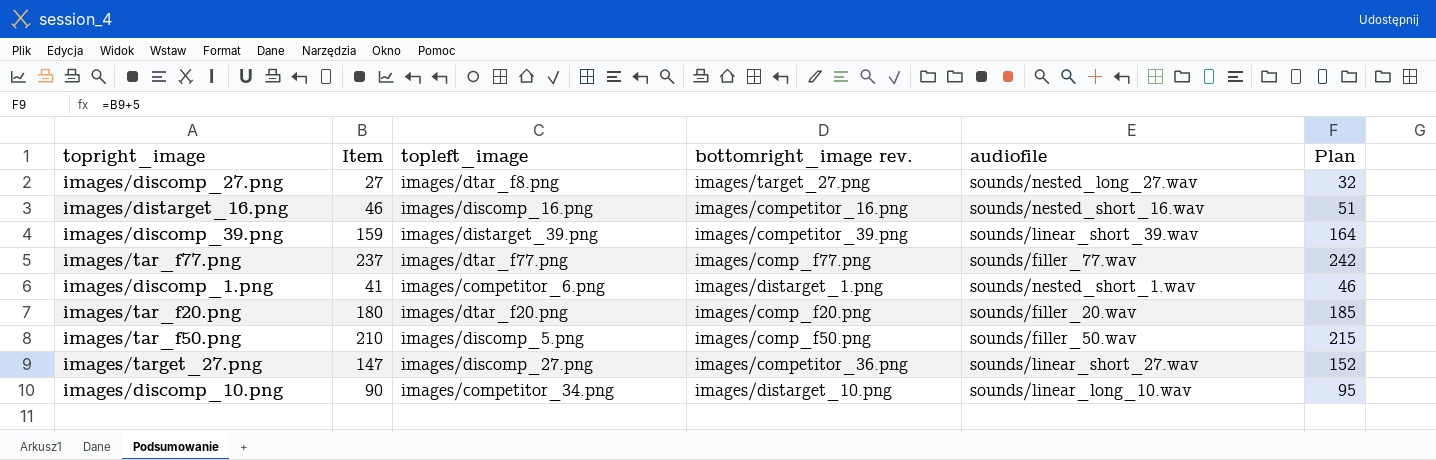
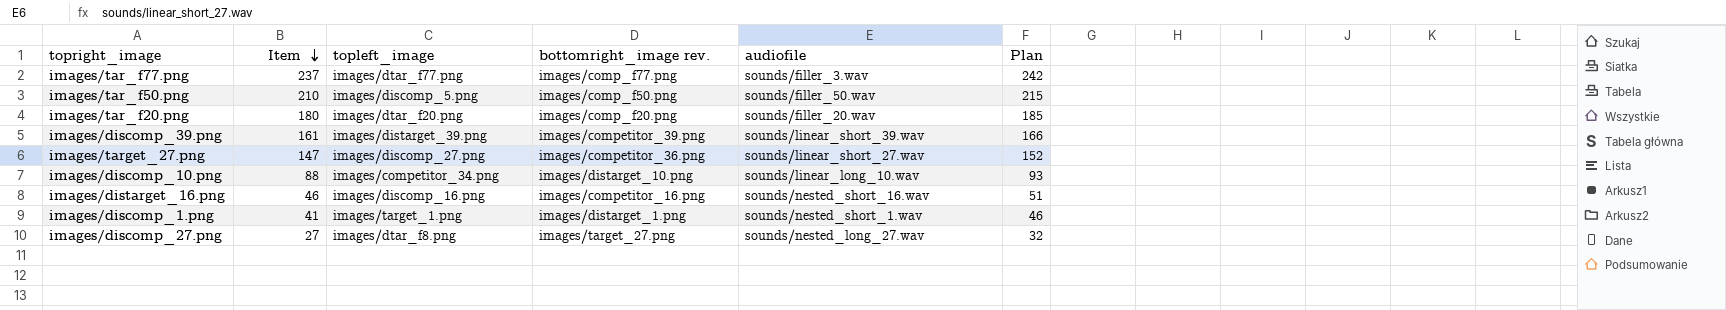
row order: none -> Item descending
images/tar_f77.png | audiofile: sounds/filler_77.wav -> sounds/filler_3.wav
images/discomp_39.png | Item: 159 -> 161
images/discomp_39.png | Plan: 164 -> 166
images/discomp_10.png | Item: 90 -> 88
images/discomp_10.png | Plan: 95 -> 93
images/discomp_1.png | topleft_image: images/competitor_6.png -> images/target_1.png

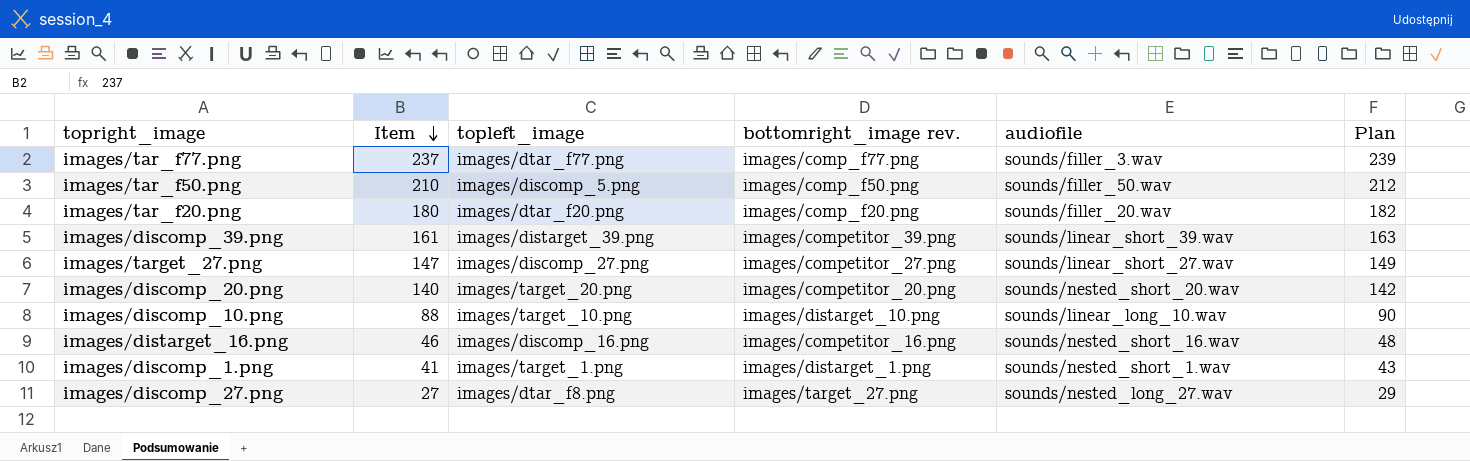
column Plan | formula: [Item] + 5 -> [Item] + 2
images/target_27.png | bottomright_image rev.: images/competitor_36.png -> images/competitor_27.png
row images/discomp_20.png: none -> 140 | images/target_20.png | images/competitor_20.png | sounds/nested_short_20.wav | 142
images/discomp_10.png | topleft_image: images/competitor_34.png -> images/target_10.png

